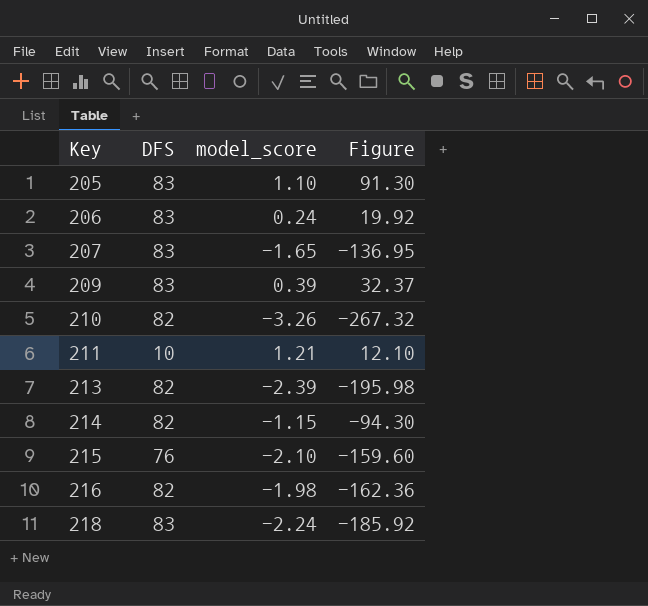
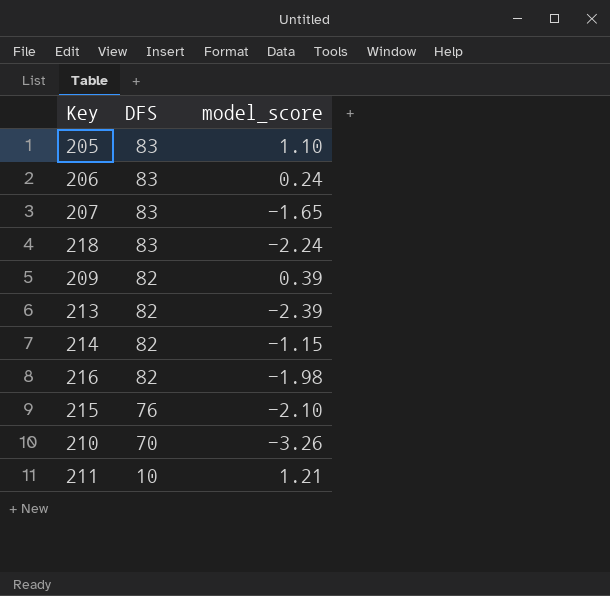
row order: Key ascending -> DFS descending
column Figure | formula: [DFS] * [model_score] -> none
209 | DFS: 83 -> 82
210 | DFS: 82 -> 70

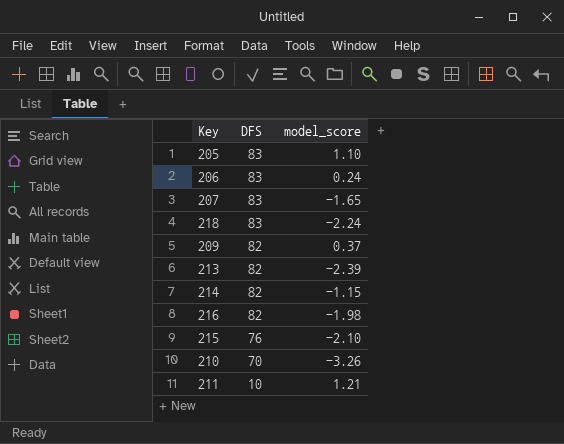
209 | model_score: 0.39 -> 0.37

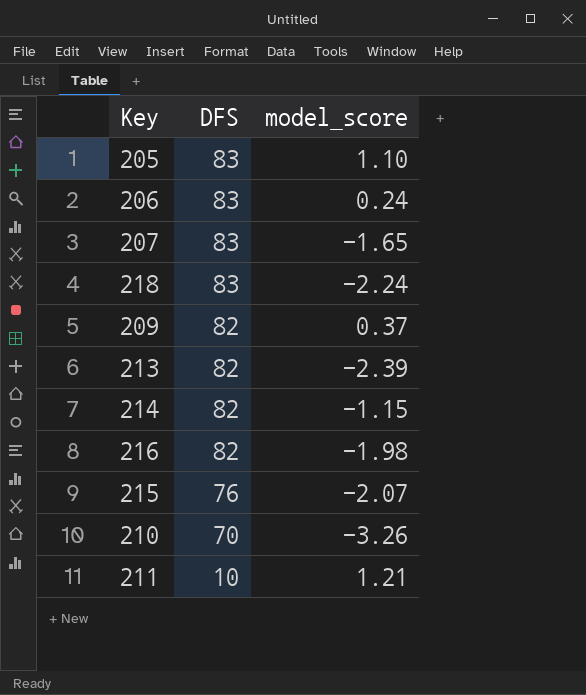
215 | model_score: -2.10 -> -2.07

